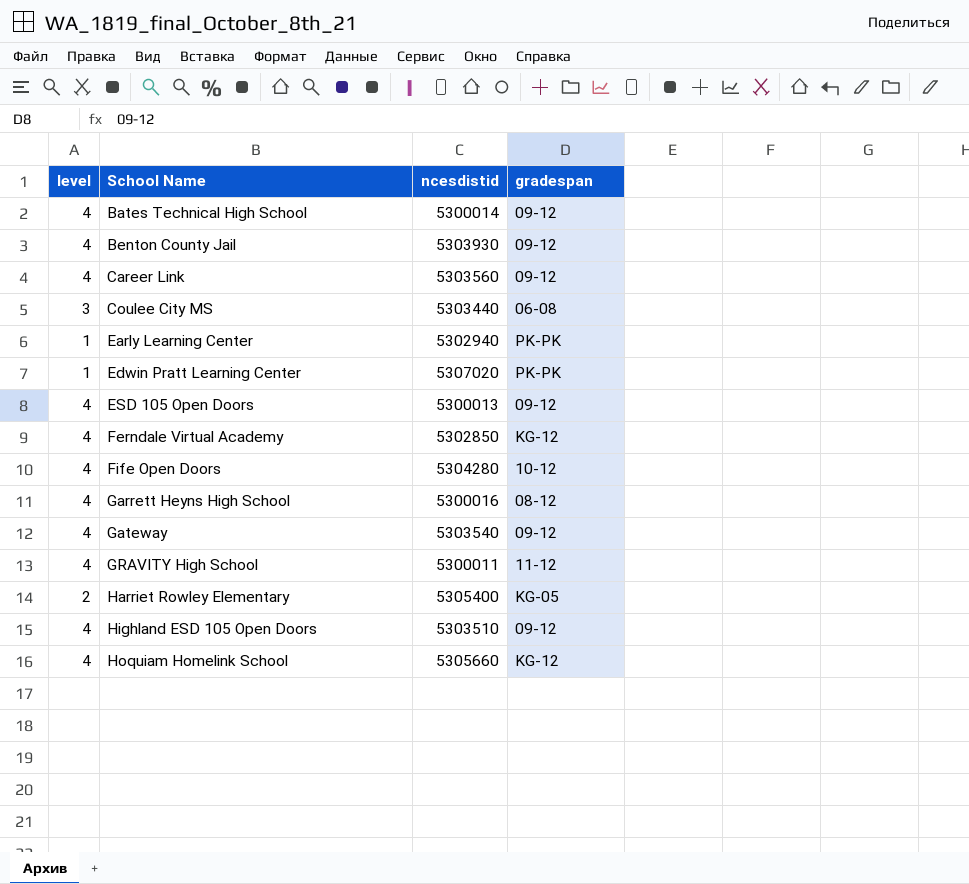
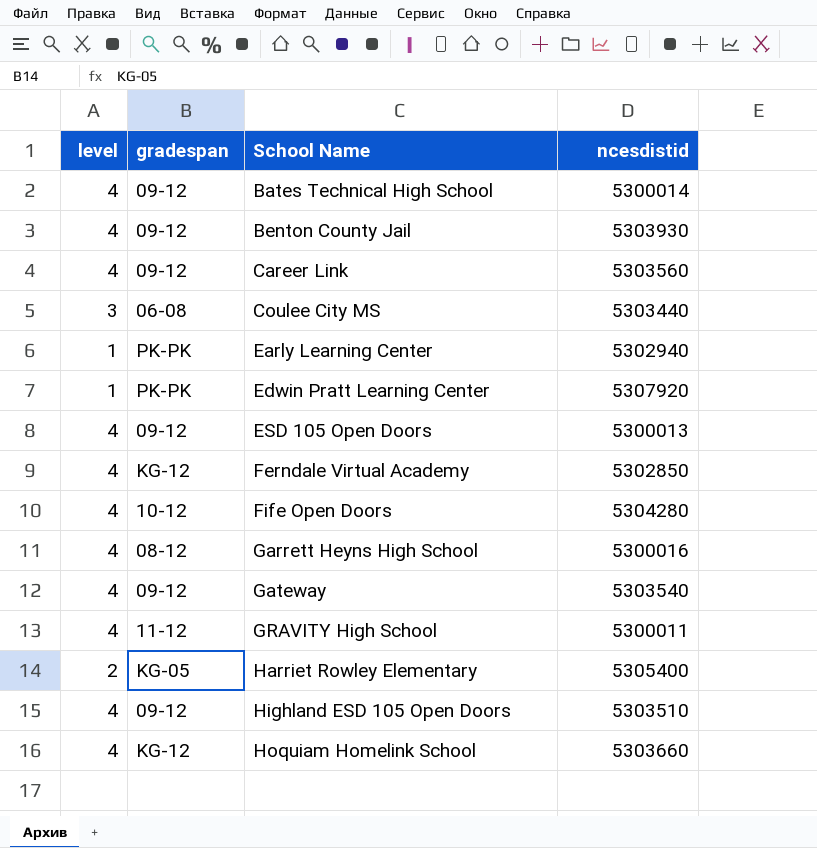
column gradespan | position: 4 -> 2
Edwin Pratt Learning Center | ncesdistid: 5307020 -> 5307920
Hoquiam Homelink School | ncesdistid: 5305660 -> 5303660

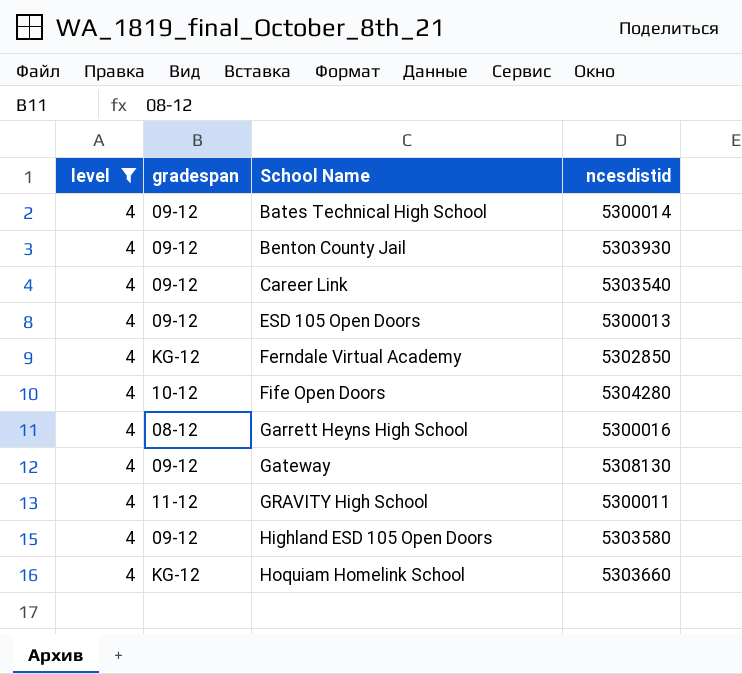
filter: none -> level = 4
Career Link | ncesdistid: 5303560 -> 5303540
Gateway | ncesdistid: 5303540 -> 5308130
Highland ESD 105 Open Doors | ncesdistid: 5303510 -> 5303580

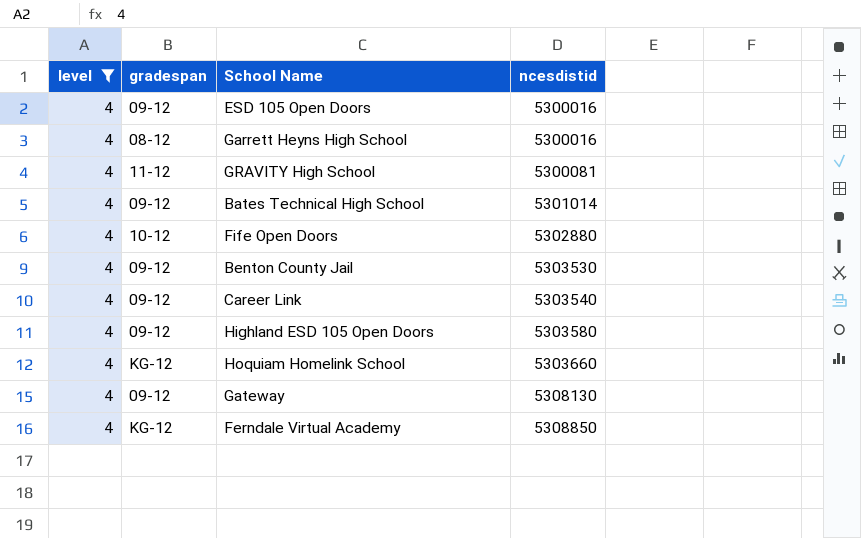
row order: School Name ascending -> ncesdistid ascending
ESD 105 Open Doors | ncesdistid: 5300013 -> 5300016
GRAVITY High School | ncesdistid: 5300011 -> 5300081
Bates Technical High School | ncesdistid: 5300014 -> 5301014
Fife Open Doors | ncesdistid: 5304280 -> 5302880
Benton County Jail | ncesdistid: 5303930 -> 5303530
Ferndale Virtual Academy | ncesdistid: 5302850 -> 5308850

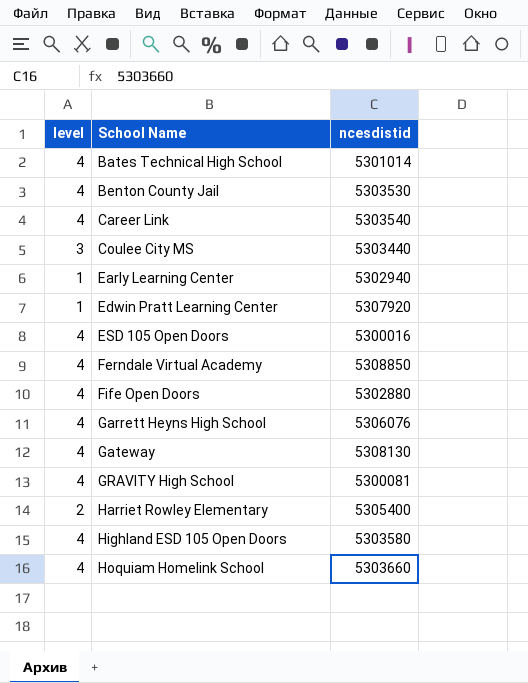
filter: level = 4 -> none
row order: ncesdistid ascending -> School Name ascending
column gradespan | position: 2 -> none
Garrett Heyns High School | ncesdistid: 5300016 -> 5306076

